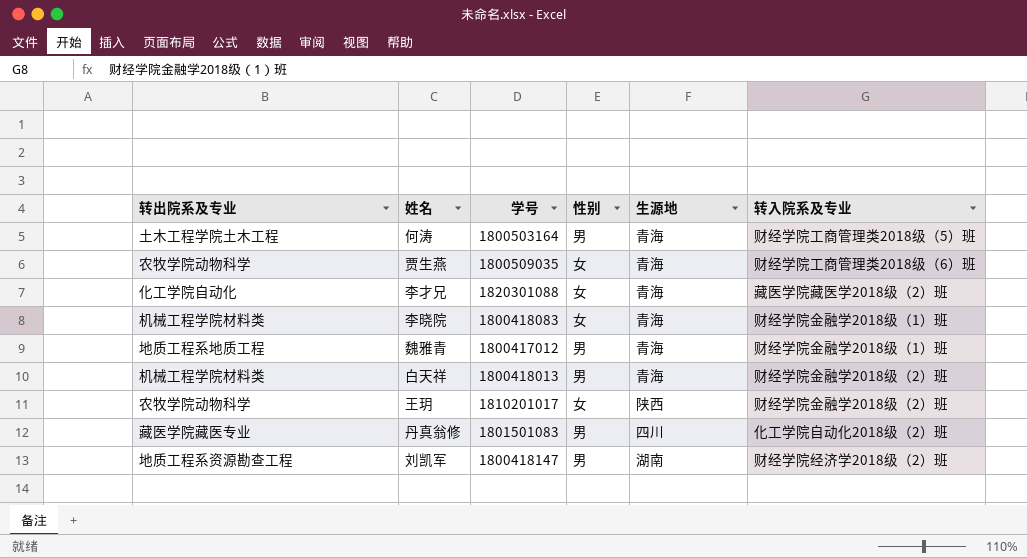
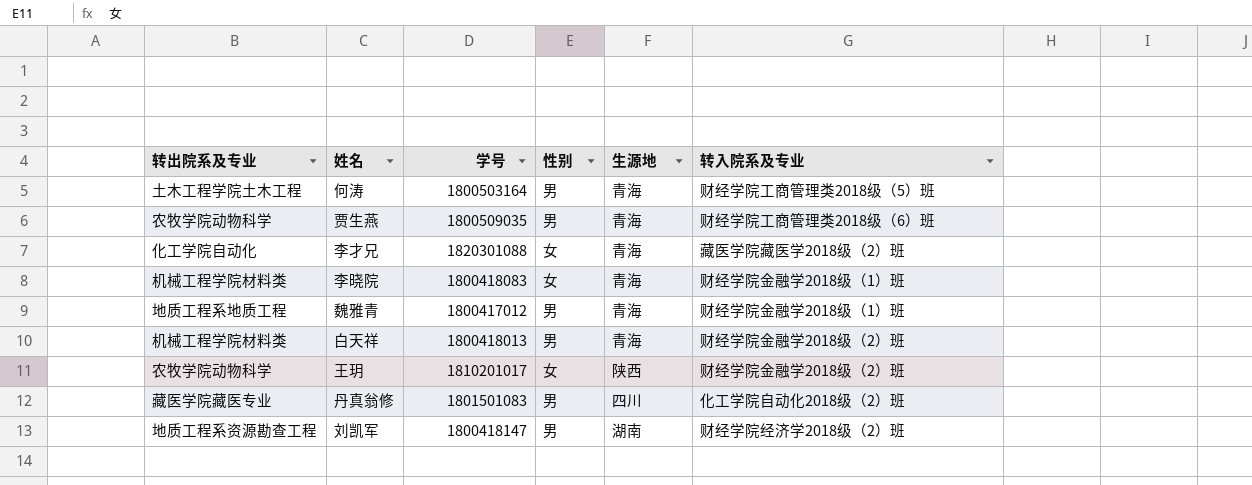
贾生燕 | 性别: 女 -> 男

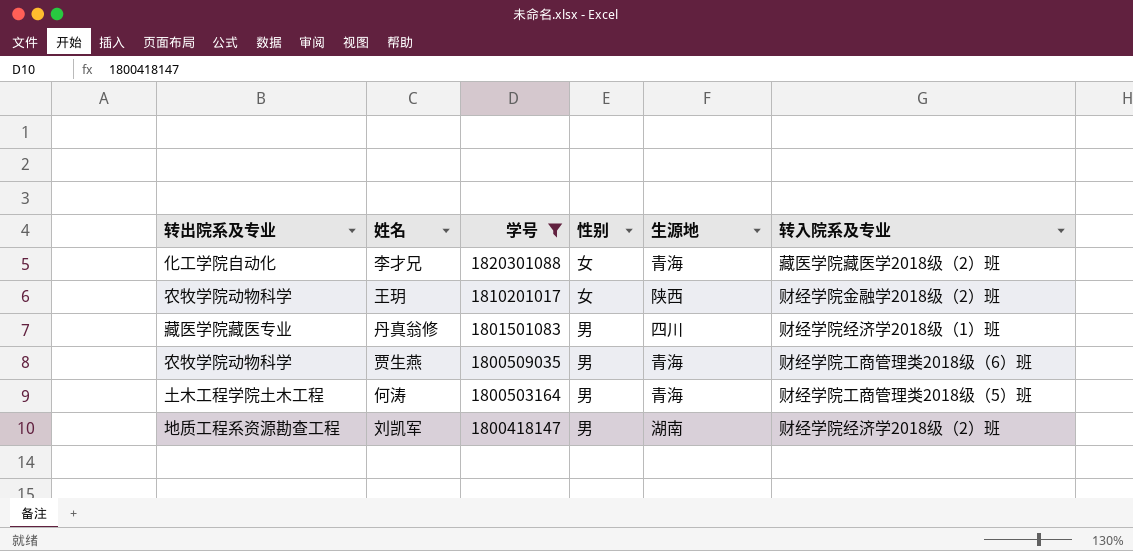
filter: none -> 学号 >= 1800418147
row order: none -> 学号 descending
丹真翁修 | 转入院系及专业: 化工学院自动化2018级（2）班 -> 财经学院经济学2018级（1）班

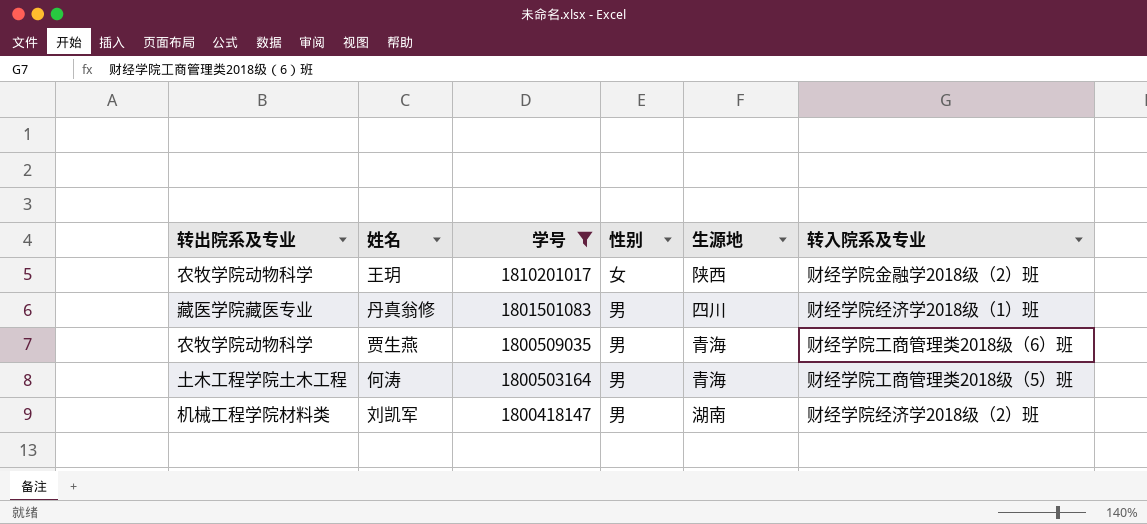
row 李才兄: 化工学院自动化 | 1820301088 | 女 | 青海 | 藏医学院藏医学2018级（2）班 -> none
刘凯军 | 转出院系及专业: 地质工程系资源勘查工程 -> 机械工程学院材料类

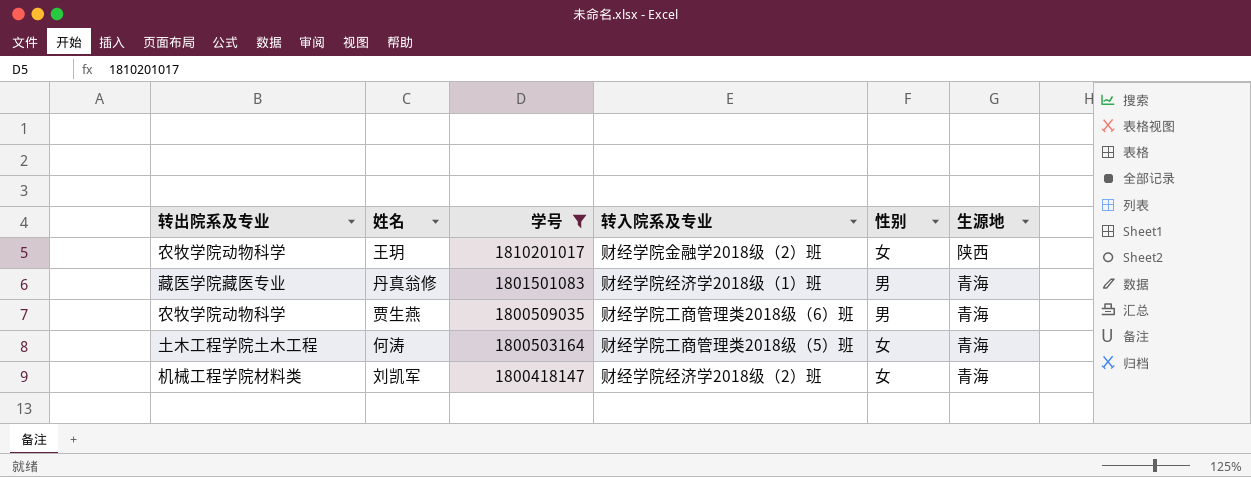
column 转入院系及专业 | position: 6 -> 4
丹真翁修 | 生源地: 四川 -> 青海
何涛 | 性别: 男 -> 女
刘凯军 | 性别: 男 -> 女
刘凯军 | 生源地: 湖南 -> 青海

